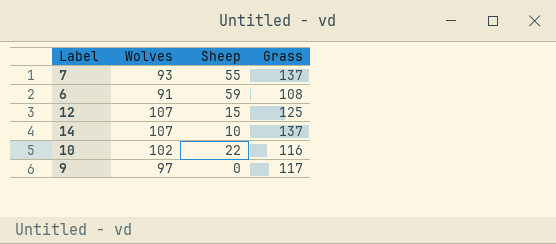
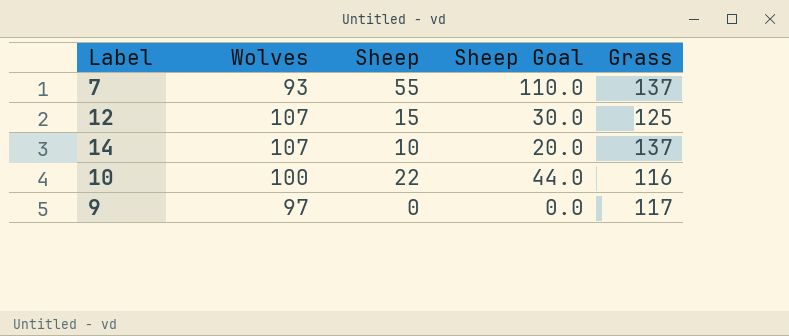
column Sheep Goal | formula: none -> [Sheep] * 2
row 6: 91 | 59 | 108 -> none
10 | Wolves: 102 -> 100

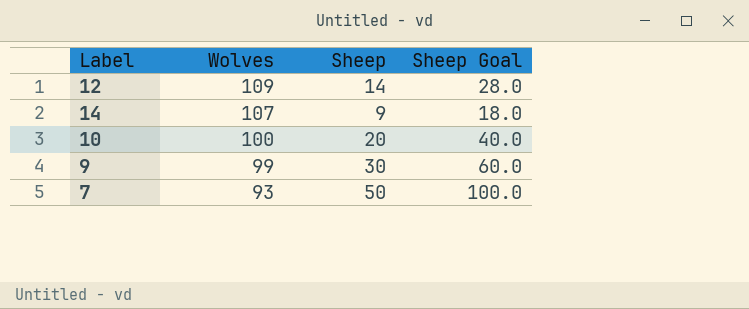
row order: none -> Wolves descending
column Grass | position: 5 -> none
12 | Wolves: 107 -> 109
12 | Sheep: 15 -> 14
12 | Sheep Goal: 30.0 -> 28.0
14 | Sheep: 10 -> 9
14 | Sheep Goal: 20.0 -> 18.0
10 | Sheep: 22 -> 20
10 | Sheep Goal: 44.0 -> 40.0
9 | Wolves: 97 -> 99
9 | Sheep: 0 -> 30
9 | Sheep Goal: 0.0 -> 60.0
7 | Sheep: 55 -> 50
7 | Sheep Goal: 110.0 -> 100.0

